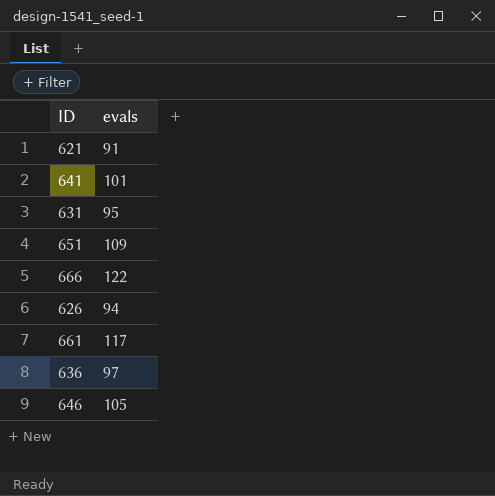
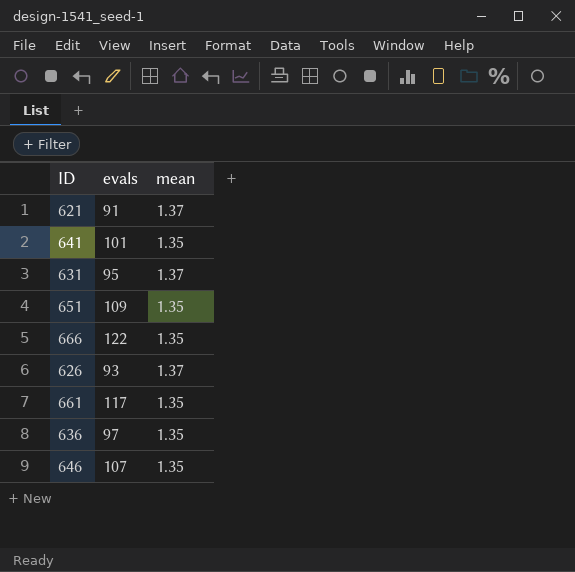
column mean | position: none -> 3
626 | evals: 94 -> 93
646 | evals: 105 -> 107

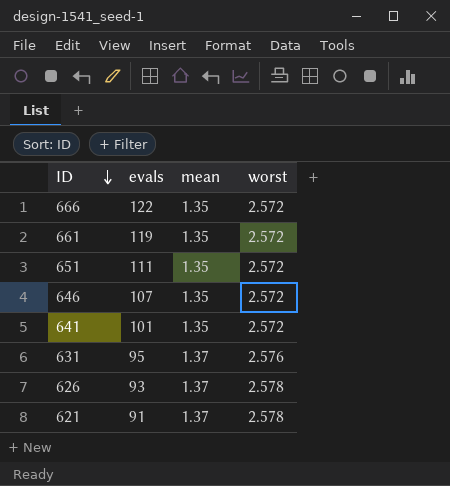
row order: none -> ID descending
column worst | position: none -> 4
row 636: 97 | 1.35 -> none
661 | evals: 117 -> 119
651 | evals: 109 -> 111

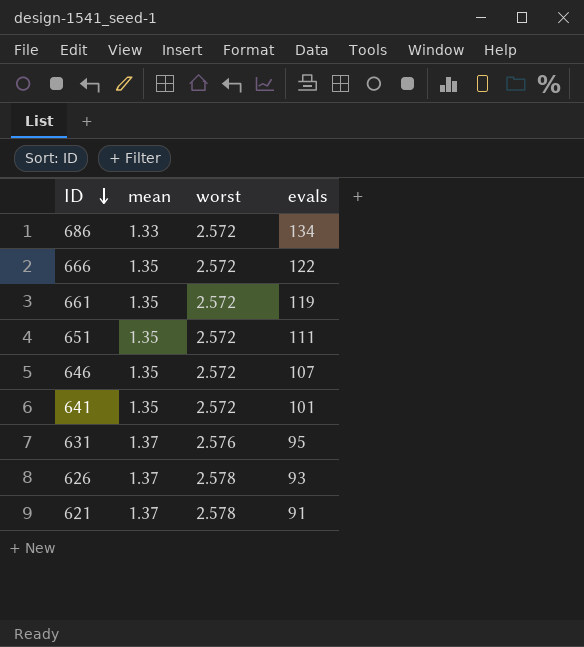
column evals | position: 2 -> 4
row 686: none -> 1.33 | 2.572 | 134

